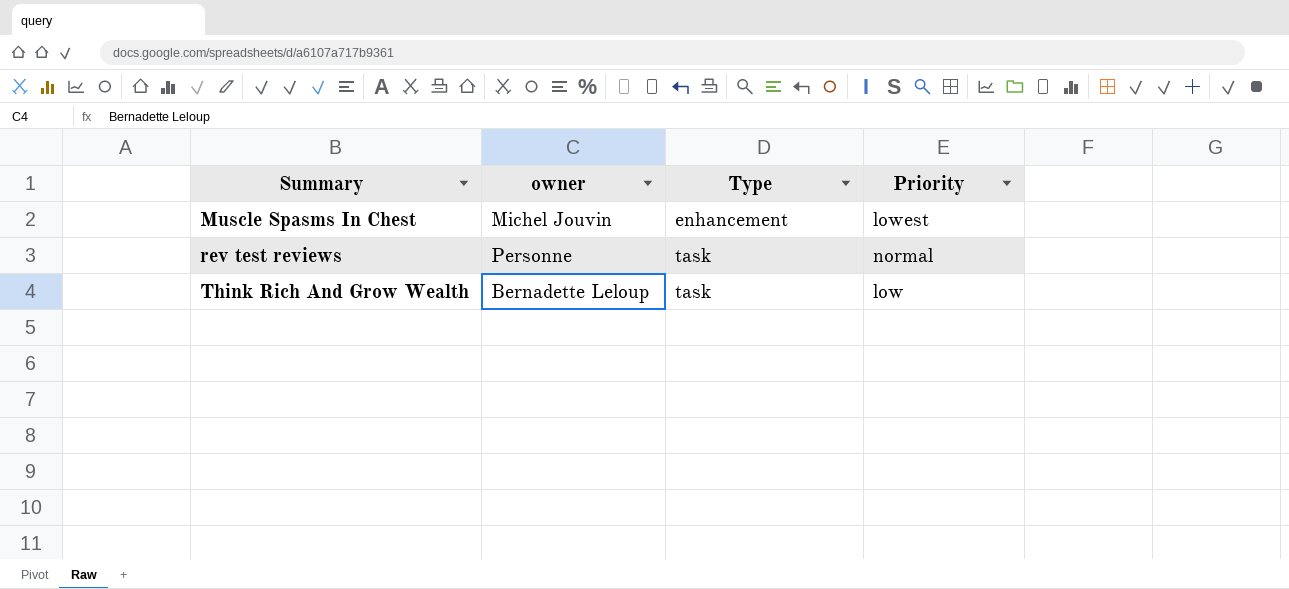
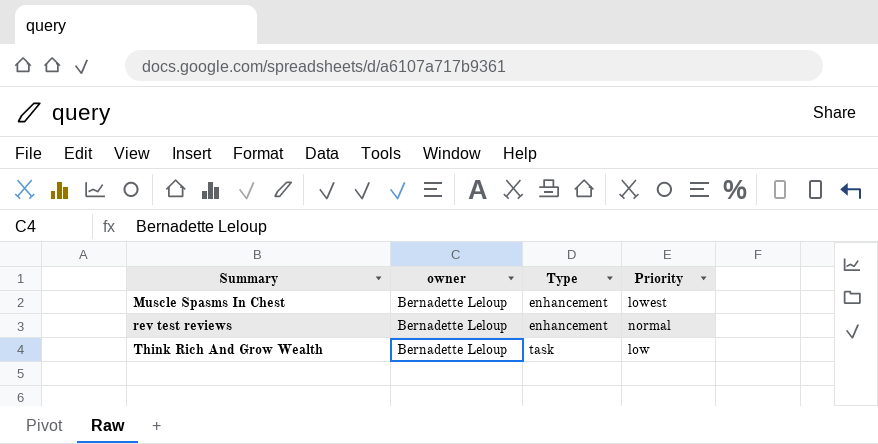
Muscle Spasms In Chest | owner: Michel Jouvin -> Bernadette Leloup
rev test reviews | owner: Personne -> Bernadette Leloup
rev test reviews | Type: task -> enhancement

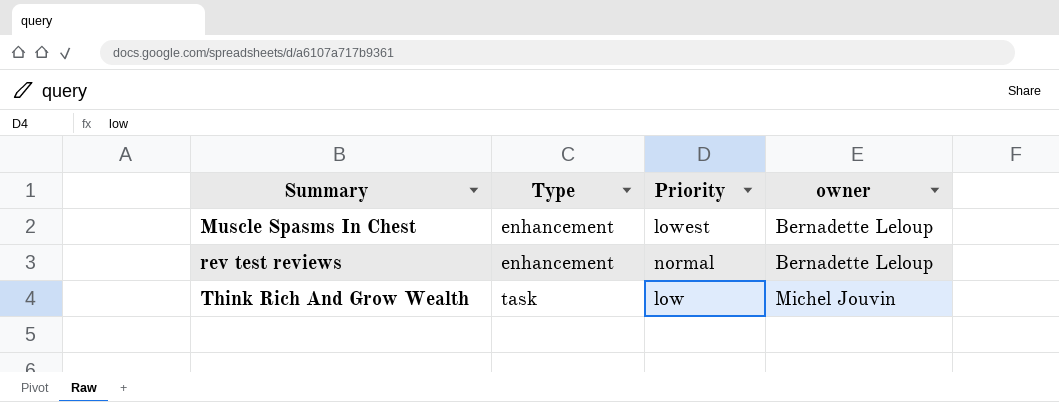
column owner | position: 2 -> 4
Think Rich And Grow Wealth | owner: Bernadette Leloup -> Michel Jouvin

